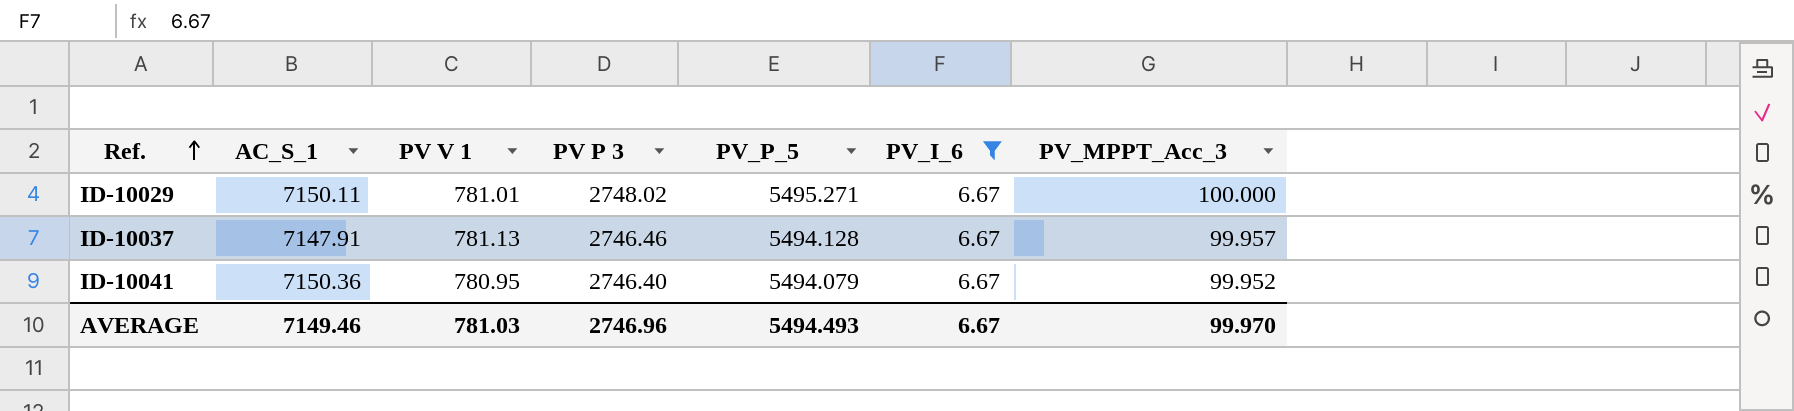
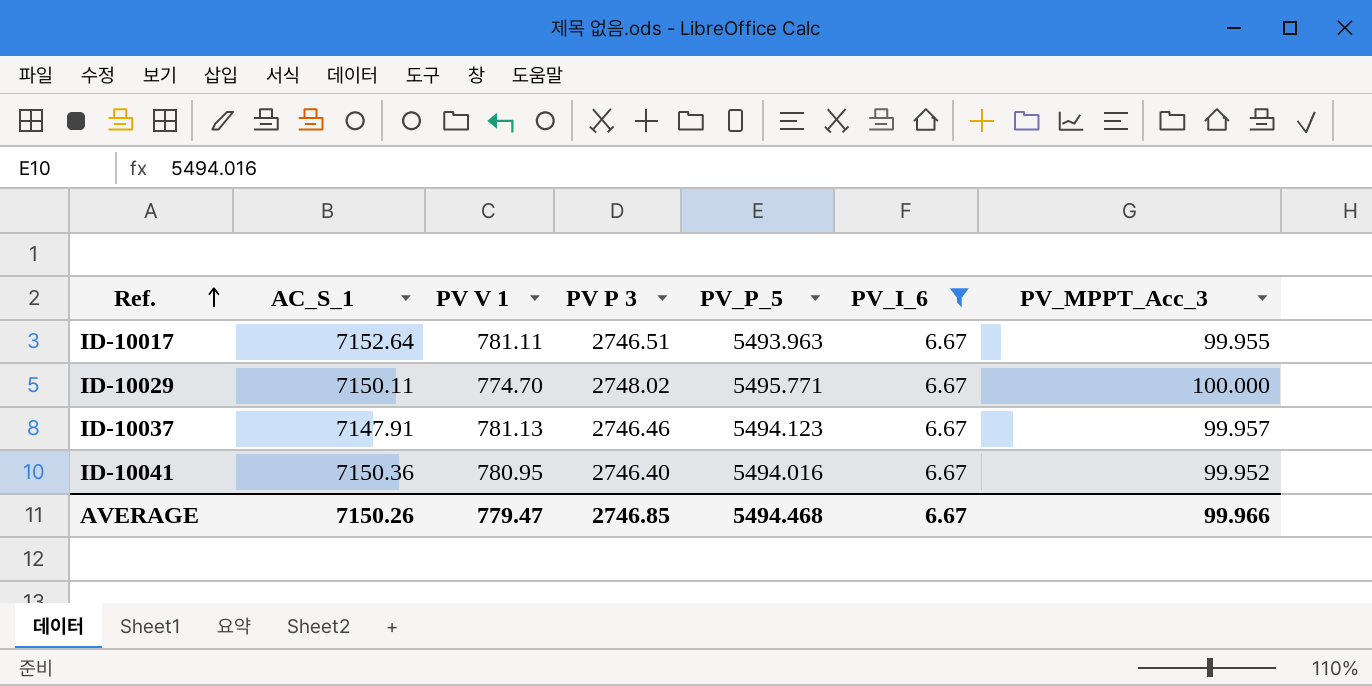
row ID-10017: none -> 7152.64 | 781.11 | 2746.51 | 5493.963 | 6.67 | 99.955
ID-10029 | PV V 1: 781.01 -> 774.70
ID-10029 | PV_P_5: 5495.271 -> 5495.771
ID-10037 | PV_P_5: 5494.128 -> 5494.123
ID-10041 | PV_P_5: 5494.079 -> 5494.016
AVERAGE | AC_S_1: 7149.46 -> 7150.26
AVERAGE | PV V 1: 781.03 -> 779.47
AVERAGE | PV P 3: 2746.96 -> 2746.85
AVERAGE | PV_P_5: 5494.493 -> 5494.468
AVERAGE | PV_MPPT_Acc_3: 99.970 -> 99.966

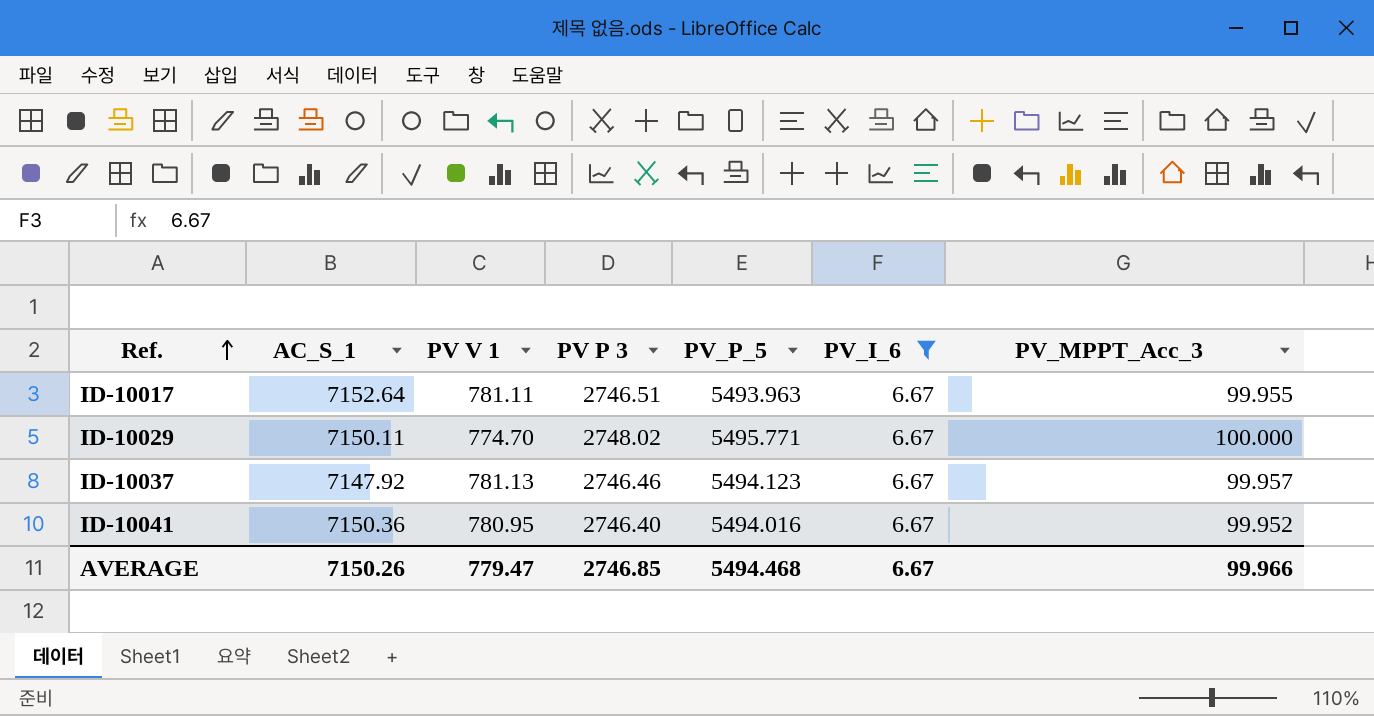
ID-10037 | AC_S_1: 7147.91 -> 7147.92

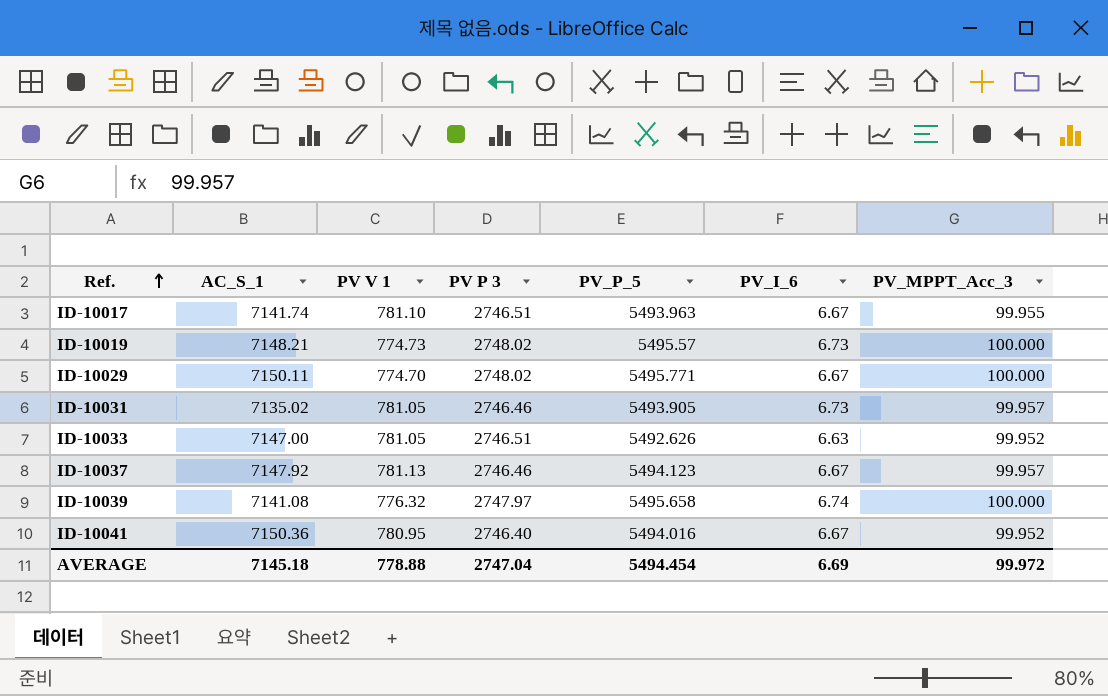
filter: PV_I_6 = 6.67 -> none
ID-10017 | AC_S_1: 7152.64 -> 7141.74
ID-10017 | PV V 1: 781.11 -> 781.10
AVERAGE | AC_S_1: 7150.26 -> 7145.18
AVERAGE | PV V 1: 779.47 -> 778.88
AVERAGE | PV P 3: 2746.85 -> 2747.04
AVERAGE | PV_P_5: 5494.468 -> 5494.454
AVERAGE | PV_I_6: 6.67 -> 6.69
AVERAGE | PV_MPPT_Acc_3: 99.966 -> 99.972

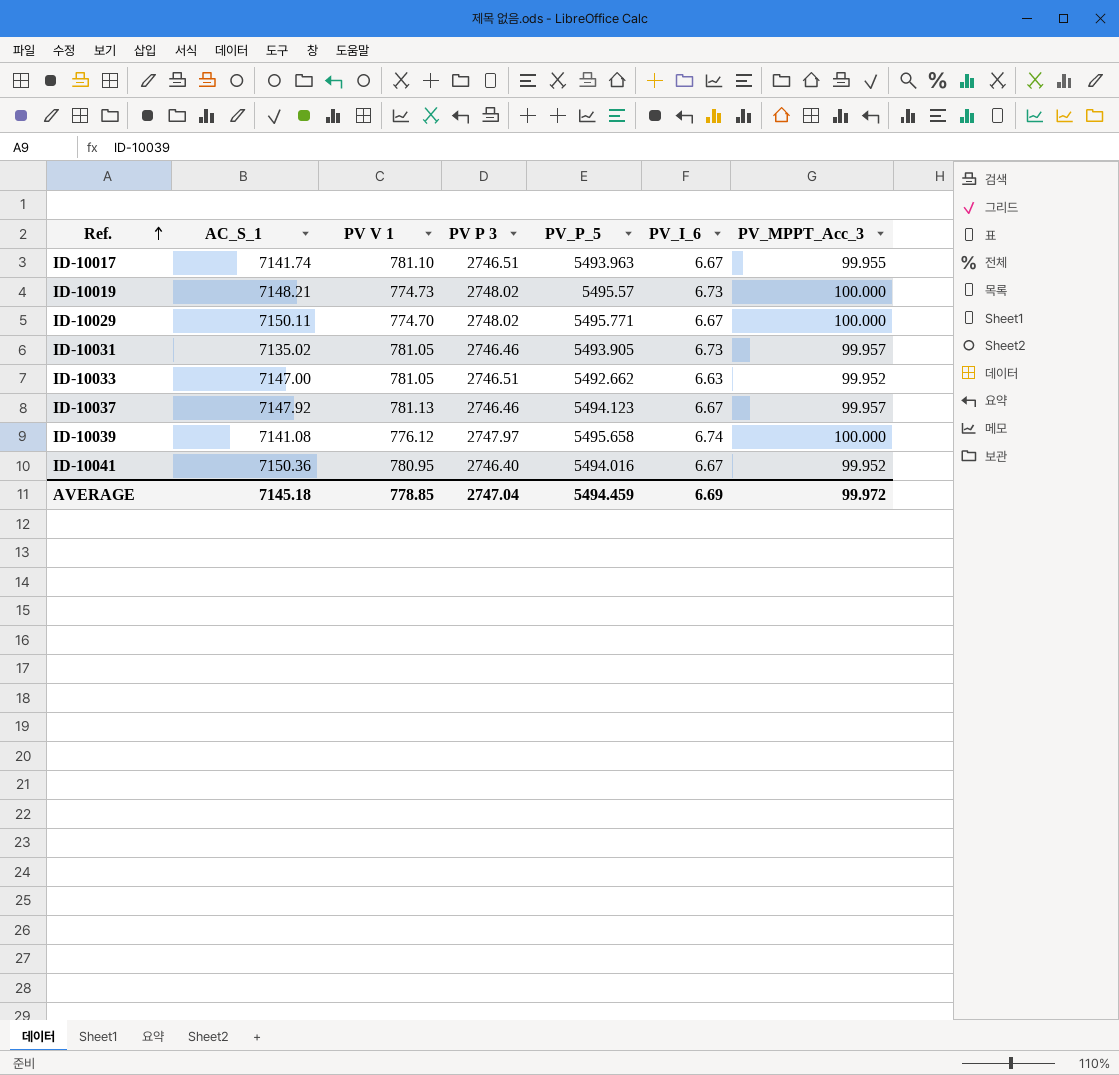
ID-10033 | PV_P_5: 5492.626 -> 5492.662
ID-10039 | PV V 1: 776.32 -> 776.12
AVERAGE | PV V 1: 778.88 -> 778.85
AVERAGE | PV_P_5: 5494.454 -> 5494.459

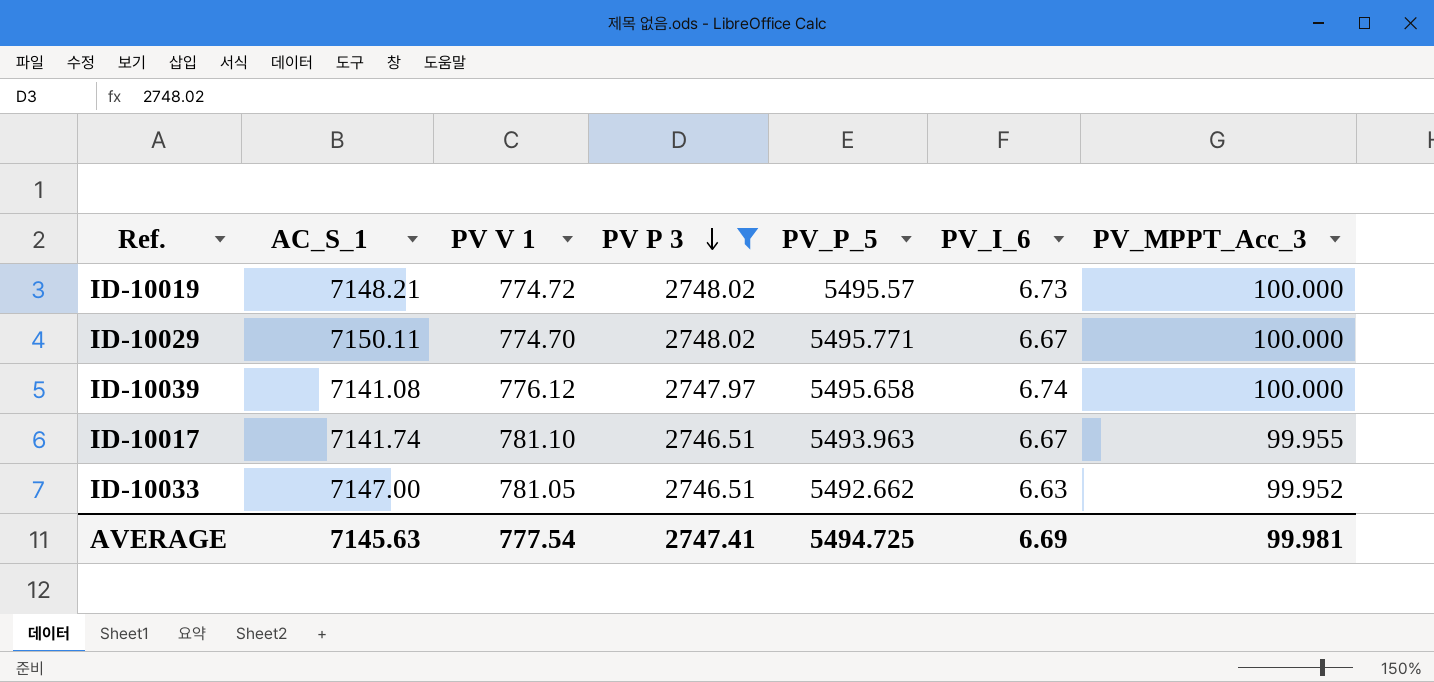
filter: none -> PV P 3 >= 2746.51
row order: Ref. ascending -> PV P 3 descending
ID-10019 | PV V 1: 774.73 -> 774.72
AVERAGE | AC_S_1: 7145.18 -> 7145.63
AVERAGE | PV V 1: 778.85 -> 777.54
AVERAGE | PV P 3: 2747.04 -> 2747.41
AVERAGE | PV_P_5: 5494.459 -> 5494.725
AVERAGE | PV_MPPT_Acc_3: 99.972 -> 99.981

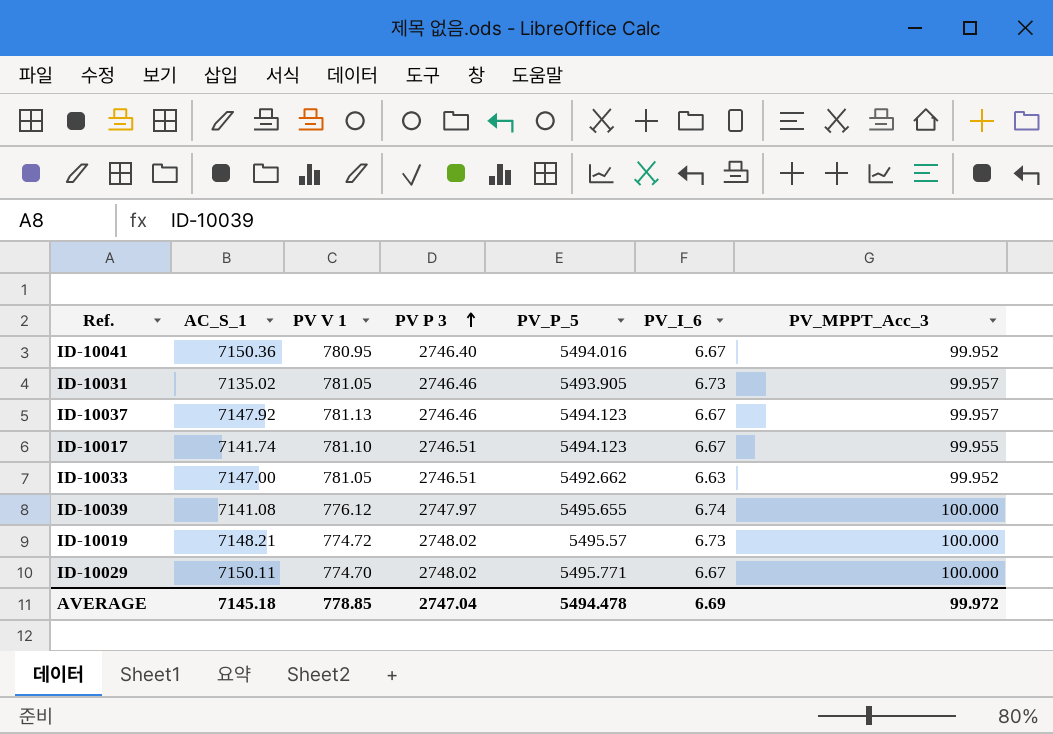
filter: PV P 3 >= 2746.51 -> none
row order: PV P 3 descending -> PV P 3 ascending
ID-10017 | PV_P_5: 5493.963 -> 5494.123
ID-10039 | PV_P_5: 5495.658 -> 5495.655
AVERAGE | AC_S_1: 7145.63 -> 7145.18
AVERAGE | PV V 1: 777.54 -> 778.85
AVERAGE | PV P 3: 2747.41 -> 2747.04
AVERAGE | PV_P_5: 5494.725 -> 5494.478
AVERAGE | PV_MPPT_Acc_3: 99.981 -> 99.972

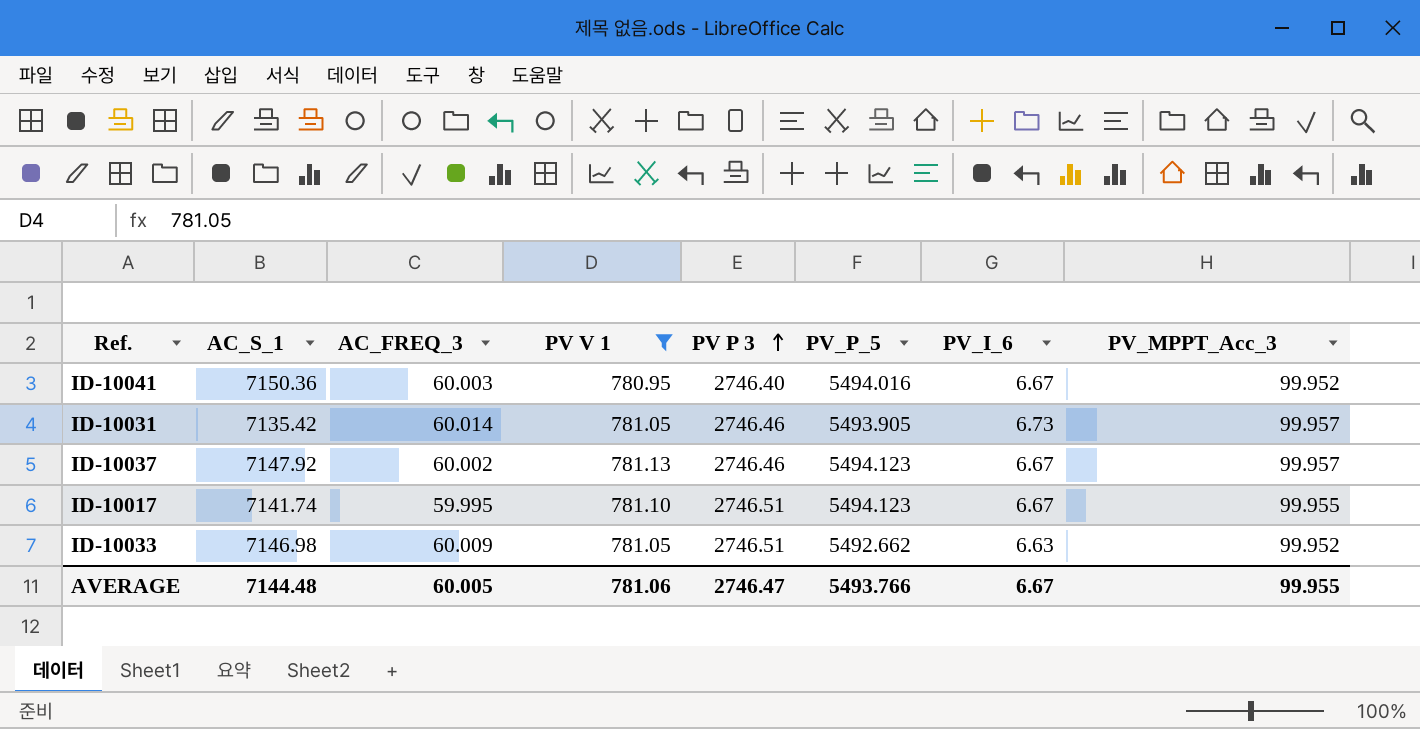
filter: none -> PV V 1 >= 780.95
column AC_FREQ_3 | position: none -> 3
ID-10031 | AC_S_1: 7135.02 -> 7135.42
ID-10033 | AC_S_1: 7147.00 -> 7146.98
AVERAGE | AC_S_1: 7145.18 -> 7144.48
AVERAGE | PV V 1: 778.85 -> 781.06
AVERAGE | PV P 3: 2747.04 -> 2746.47
AVERAGE | PV_P_5: 5494.478 -> 5493.766
AVERAGE | PV_I_6: 6.69 -> 6.67
AVERAGE | PV_MPPT_Acc_3: 99.972 -> 99.955

